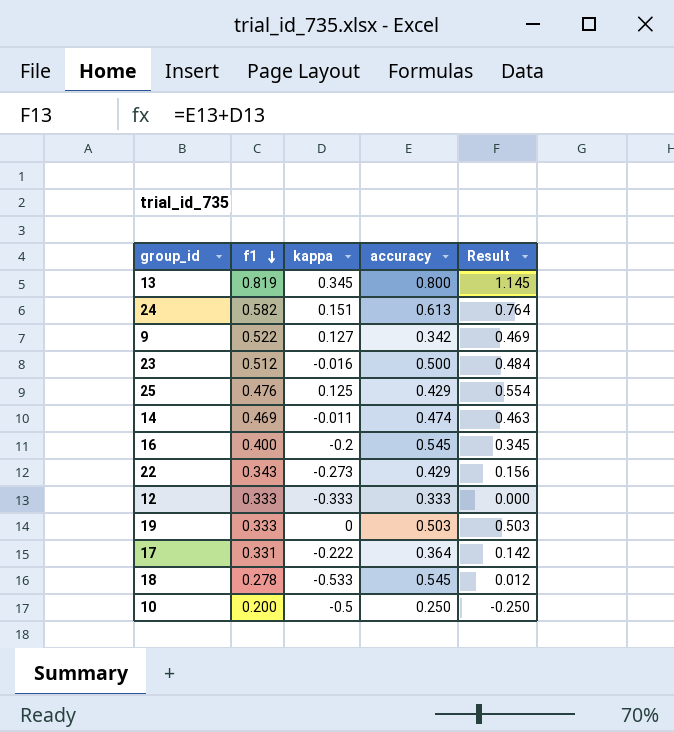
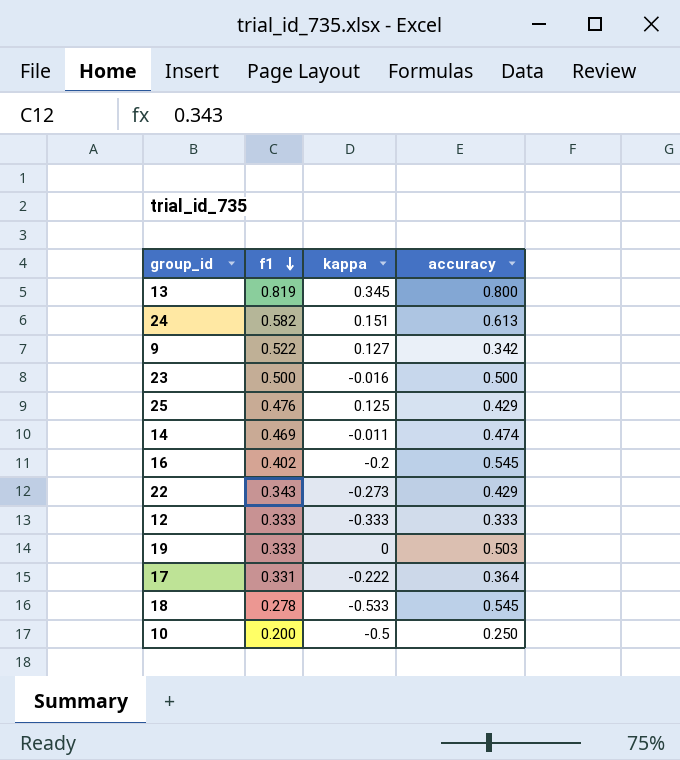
column Result | formula: [kappa] + [accuracy] -> none
23 | f1: 0.512 -> 0.500
16 | f1: 0.400 -> 0.402

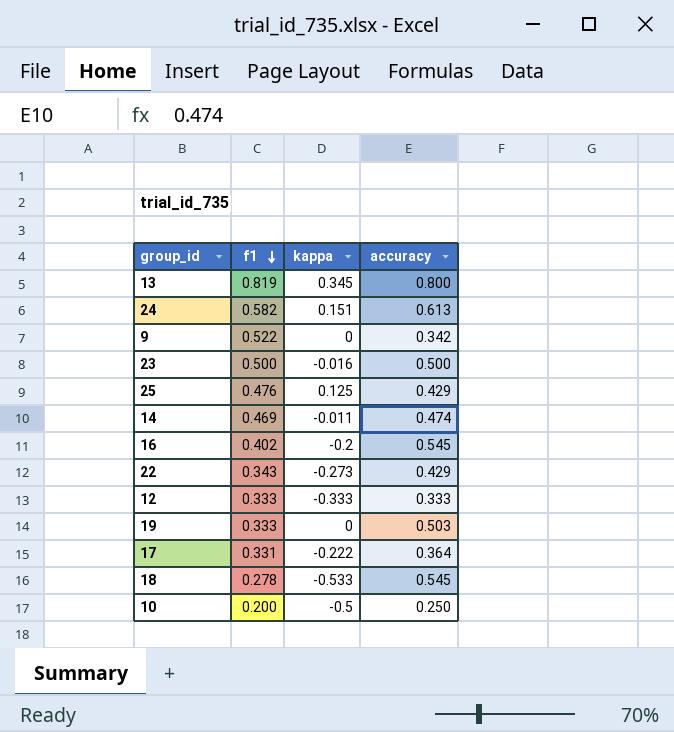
9 | kappa: 0.127 -> 0

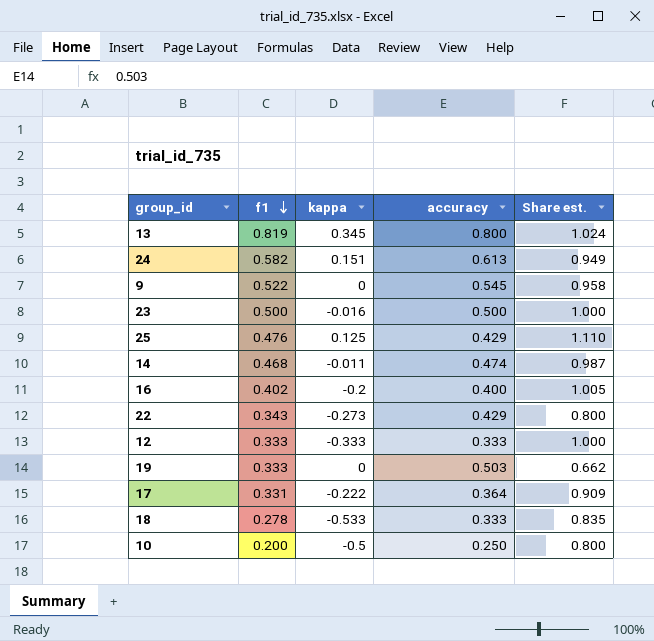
column Share est. | formula: none -> [f1] / [accuracy]
9 | accuracy: 0.342 -> 0.545
14 | f1: 0.469 -> 0.468
16 | accuracy: 0.545 -> 0.400
18 | accuracy: 0.545 -> 0.333

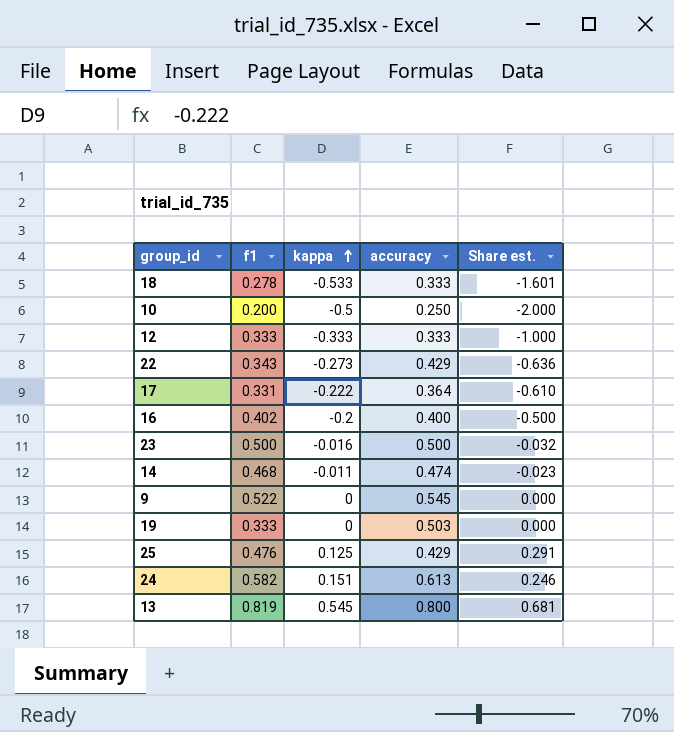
row order: f1 descending -> kappa ascending
column Share est. | formula: [f1] / [accuracy] -> [kappa] / [accuracy]
13 | kappa: 0.345 -> 0.545

